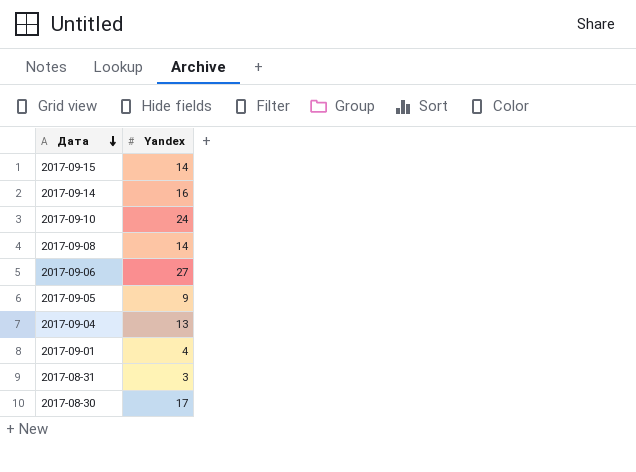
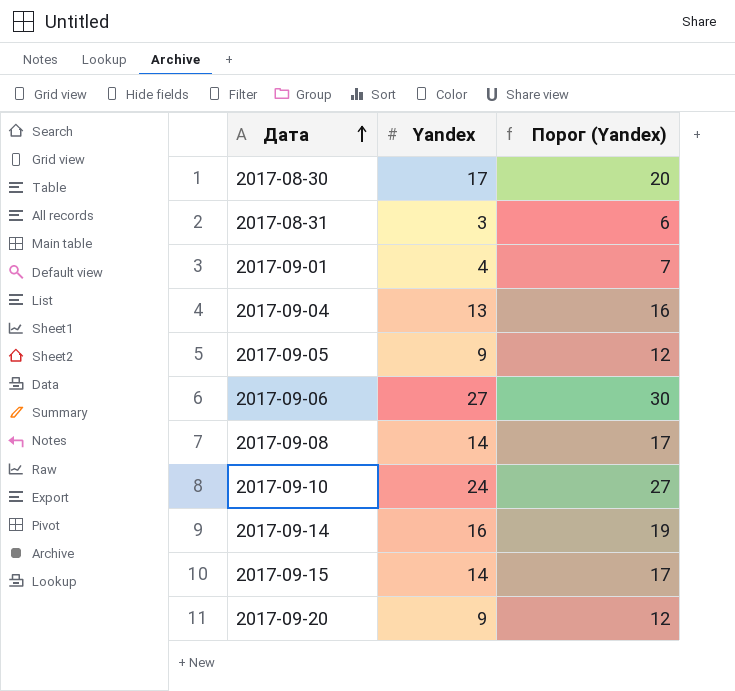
row order: Дата descending -> Дата ascending
column Порог (Yandex) | formula: none -> [Yandex] + 3
row 2017-09-20: none -> 9 | 12

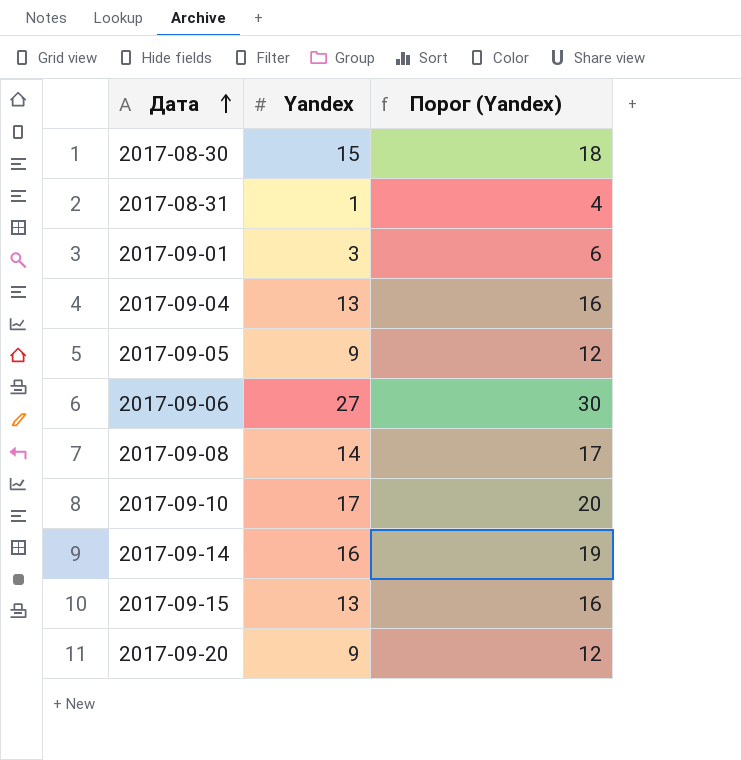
2017-08-30 | Yandex: 17 -> 15
2017-08-30 | Порог (Yandex): 20 -> 18
2017-08-31 | Yandex: 3 -> 1
2017-08-31 | Порог (Yandex): 6 -> 4
2017-09-01 | Yandex: 4 -> 3
2017-09-01 | Порог (Yandex): 7 -> 6
2017-09-10 | Yandex: 24 -> 17
2017-09-10 | Порог (Yandex): 27 -> 20
2017-09-15 | Yandex: 14 -> 13
2017-09-15 | Порог (Yandex): 17 -> 16

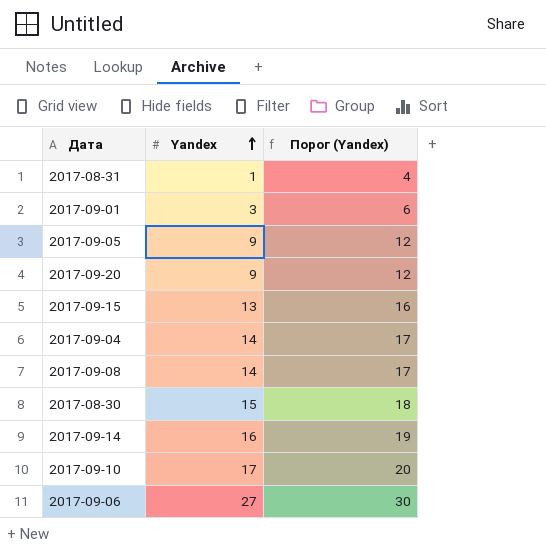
row order: Дата ascending -> Yandex ascending
2017-09-04 | Yandex: 13 -> 14
2017-09-04 | Порог (Yandex): 16 -> 17

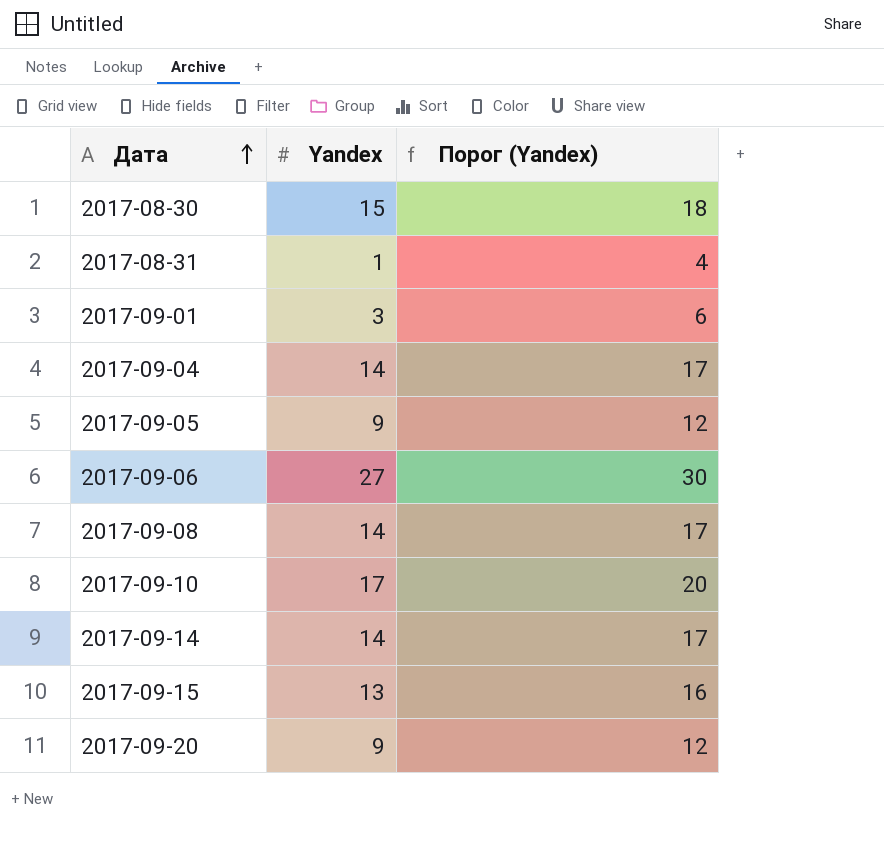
row order: Yandex ascending -> Дата ascending
2017-09-14 | Yandex: 16 -> 14
2017-09-14 | Порог (Yandex): 19 -> 17

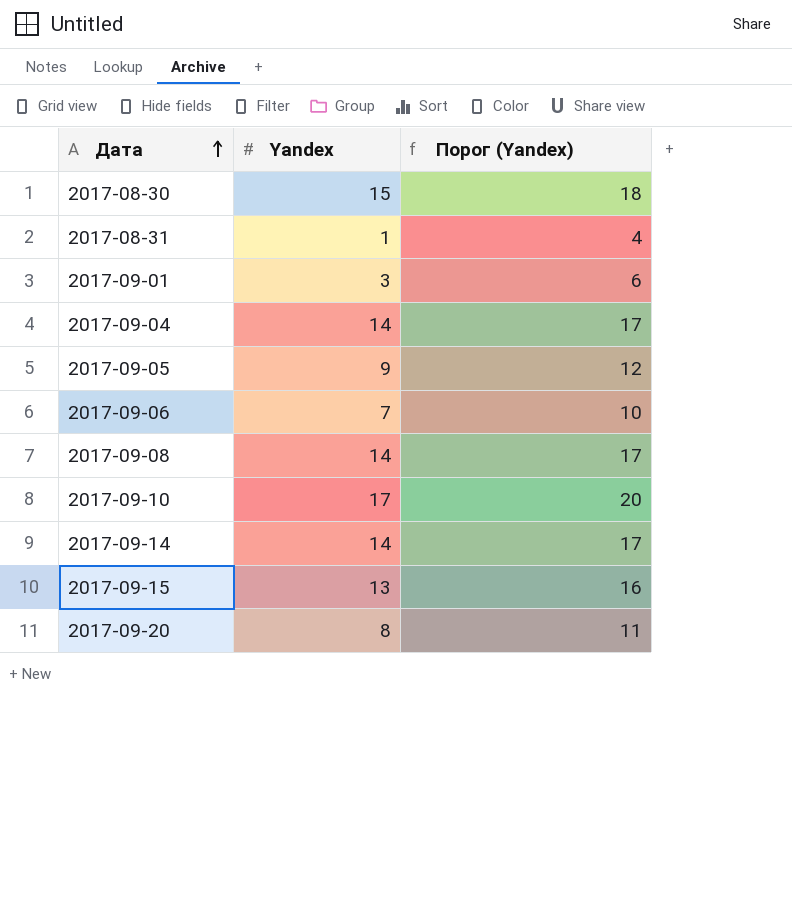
2017-09-06 | Yandex: 27 -> 7
2017-09-06 | Порог (Yandex): 30 -> 10
2017-09-20 | Yandex: 9 -> 8
2017-09-20 | Порог (Yandex): 12 -> 11

